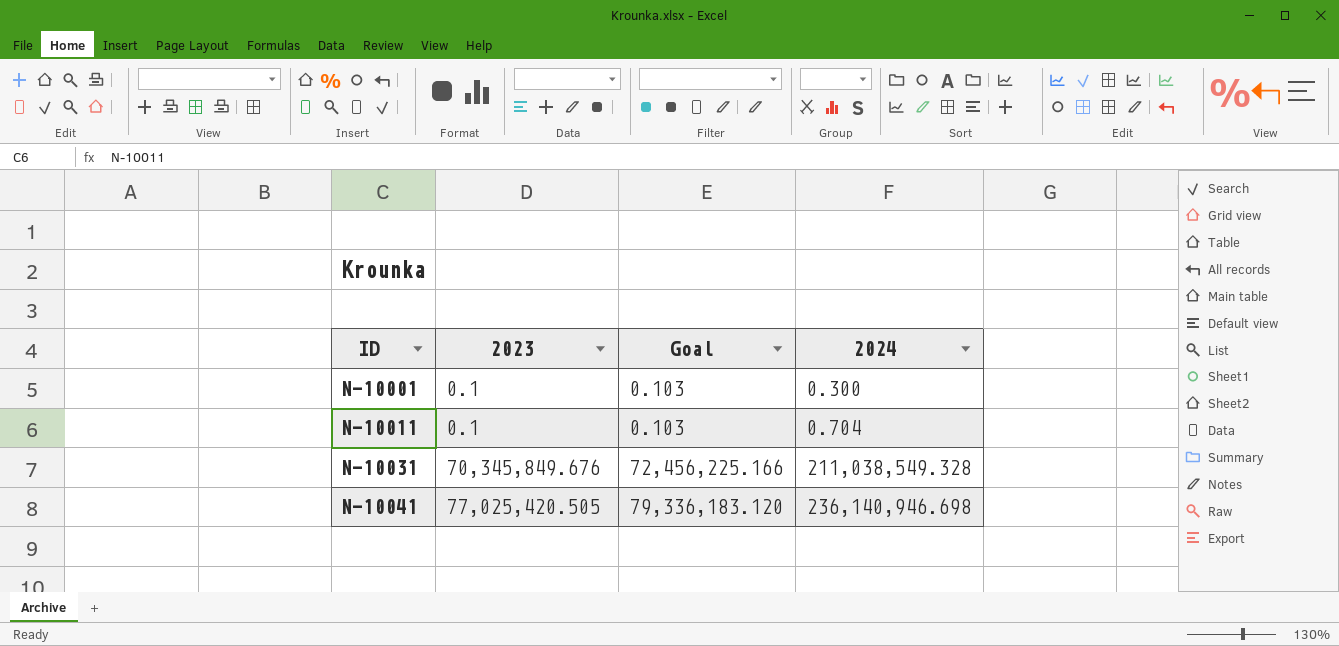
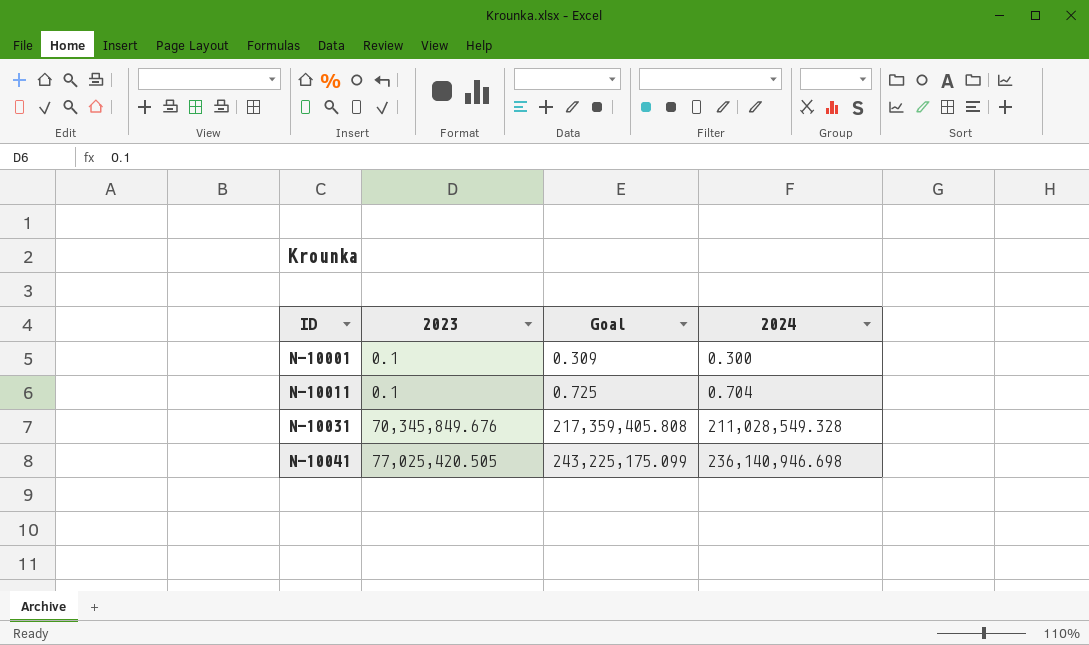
column Goal | formula: [2023] * 1.03 -> [2024] * 1.03
N-10031 | 2024: 211,038,549.328 -> 211,028,549.328

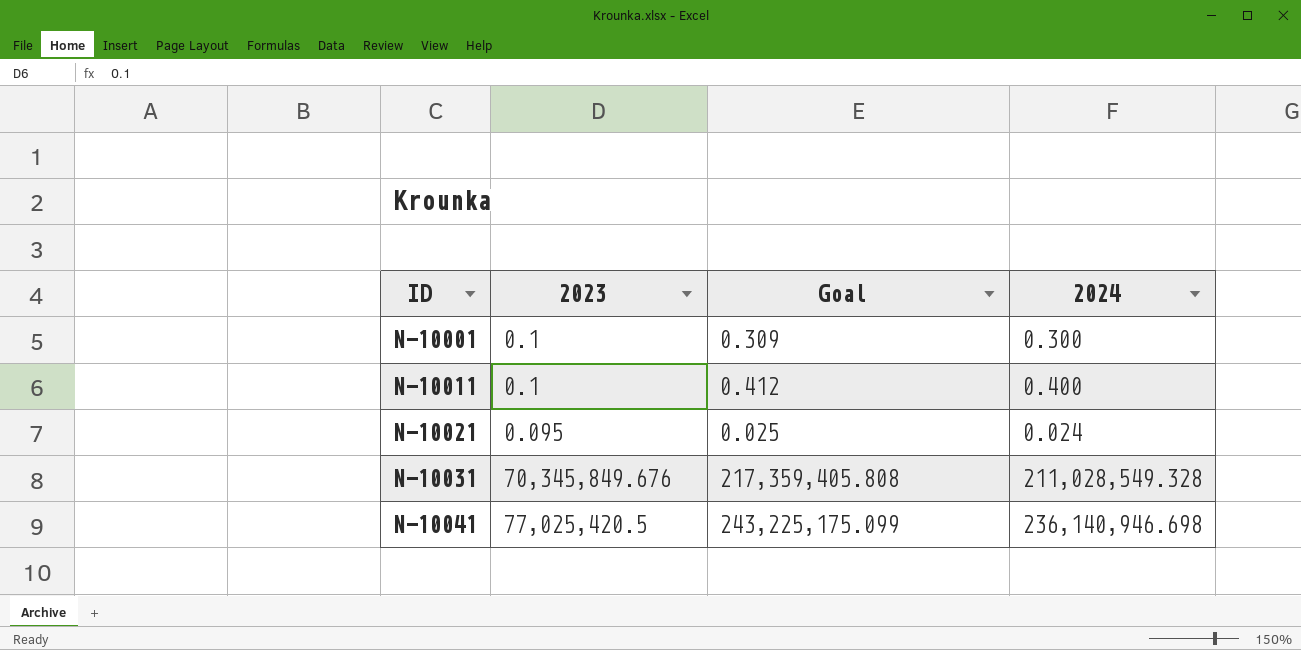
N-10011 | Goal: 0.725 -> 0.412
N-10011 | 2024: 0.704 -> 0.400
row N-10021: none -> 0.095 | 0.025 | 0.024
N-10041 | 2023: 77,025,420.505 -> 77,025,420.5

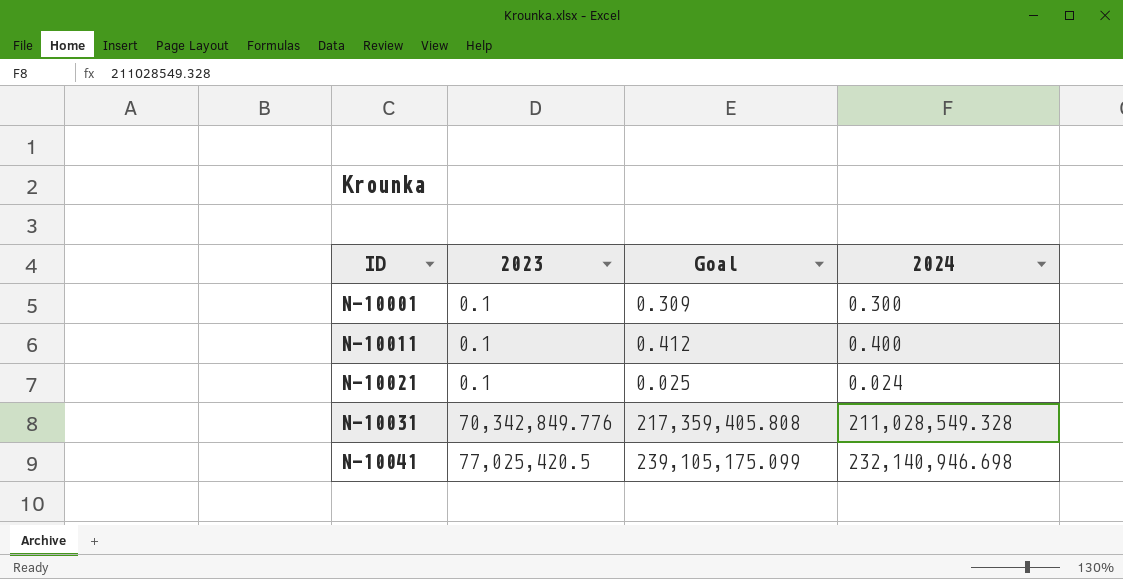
N-10021 | 2023: 0.095 -> 0.1
N-10031 | 2023: 70,345,849.676 -> 70,342,849.776
N-10041 | Goal: 243,225,175.099 -> 239,105,175.099
N-10041 | 2024: 236,140,946.698 -> 232,140,946.698

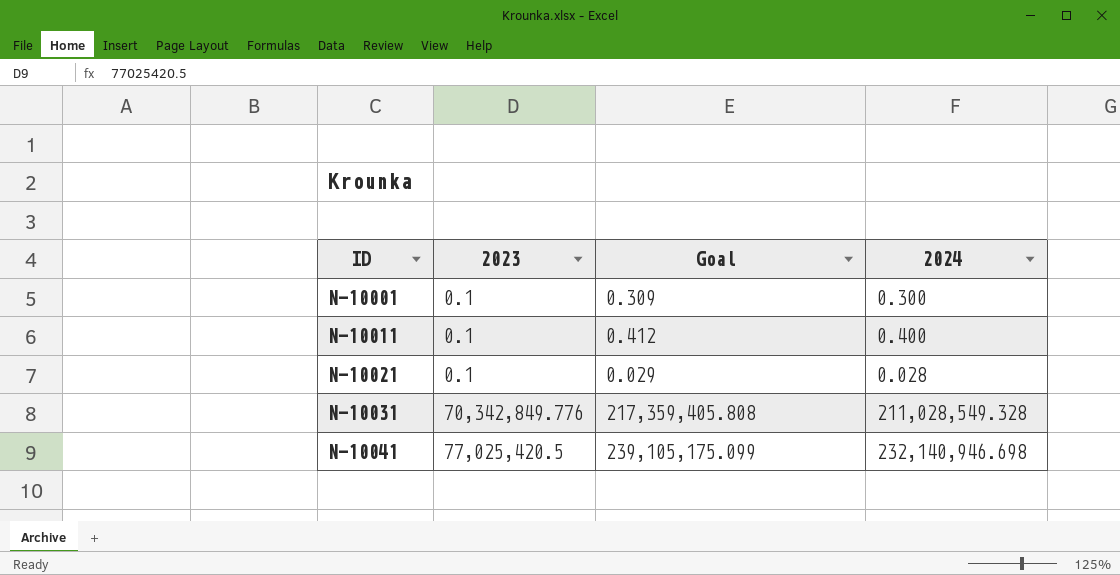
N-10021 | Goal: 0.025 -> 0.029
N-10021 | 2024: 0.024 -> 0.028

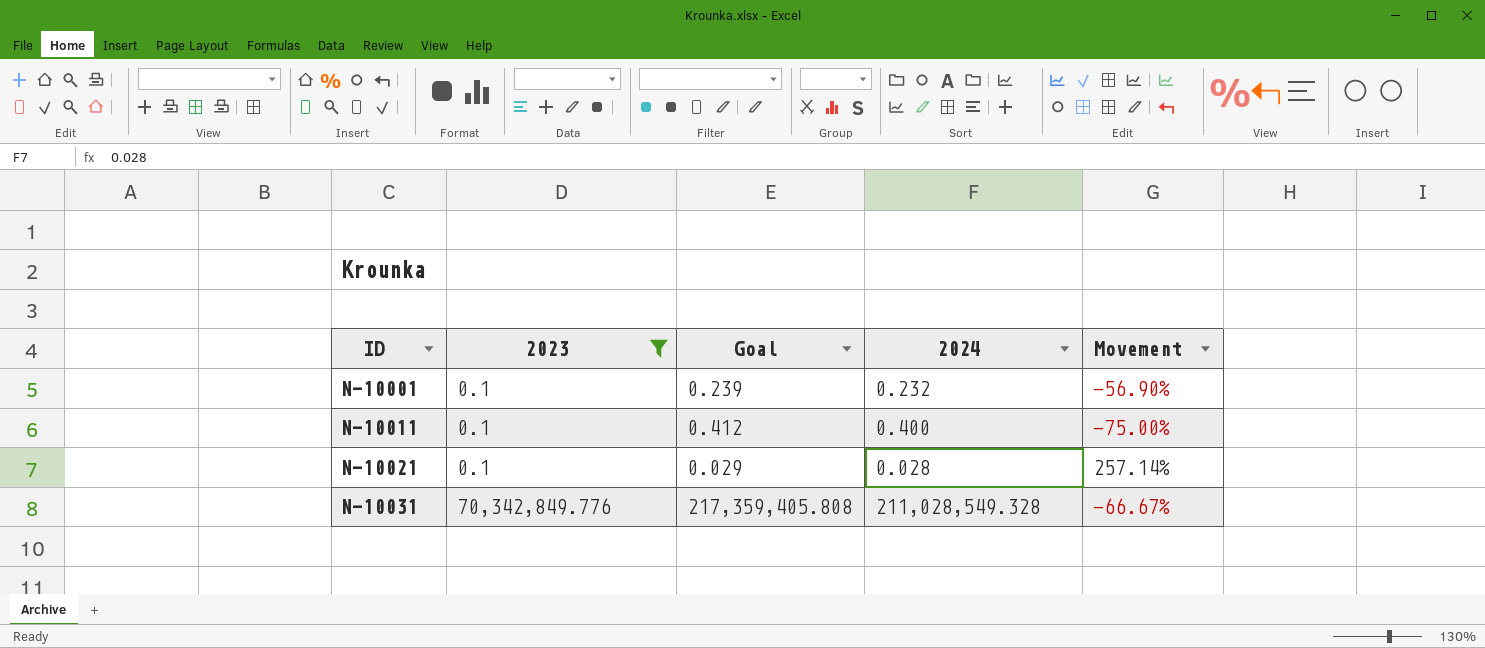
filter: none -> 2023 != 77,025,420.5
column Movement | formula: none -> ([2023] - [2024]) / [2024]
N-10001 | Goal: 0.309 -> 0.239
N-10001 | 2024: 0.300 -> 0.232

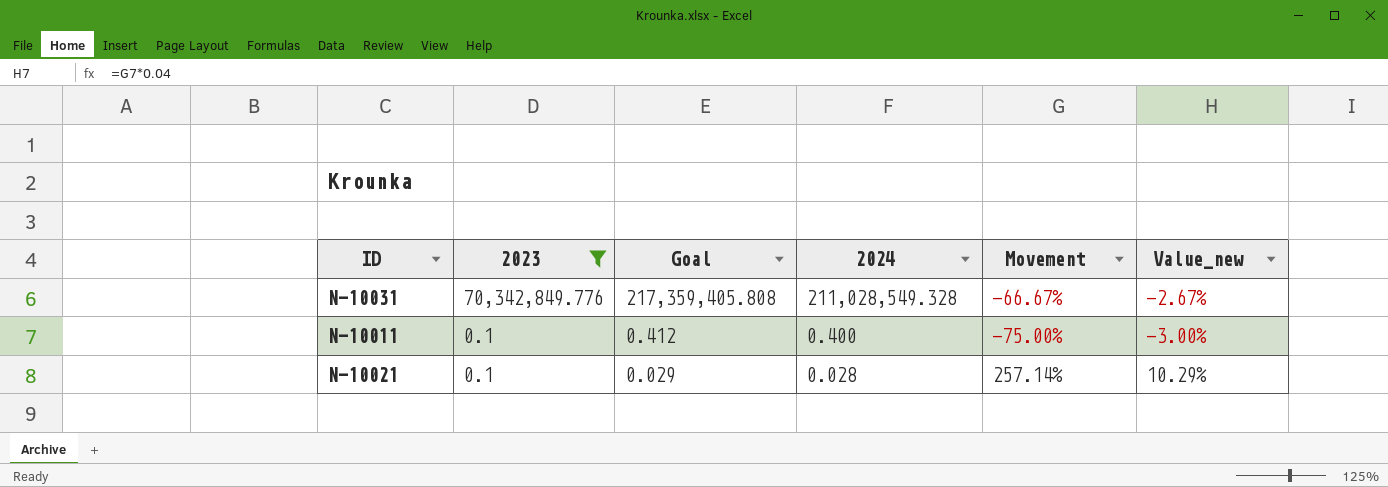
row order: ID ascending -> 2023 descending
column Value_new | formula: none -> [Movement] * 0.04
row N-10001: 0.1 | 0.239 | 0.232 | -56.90% -> none

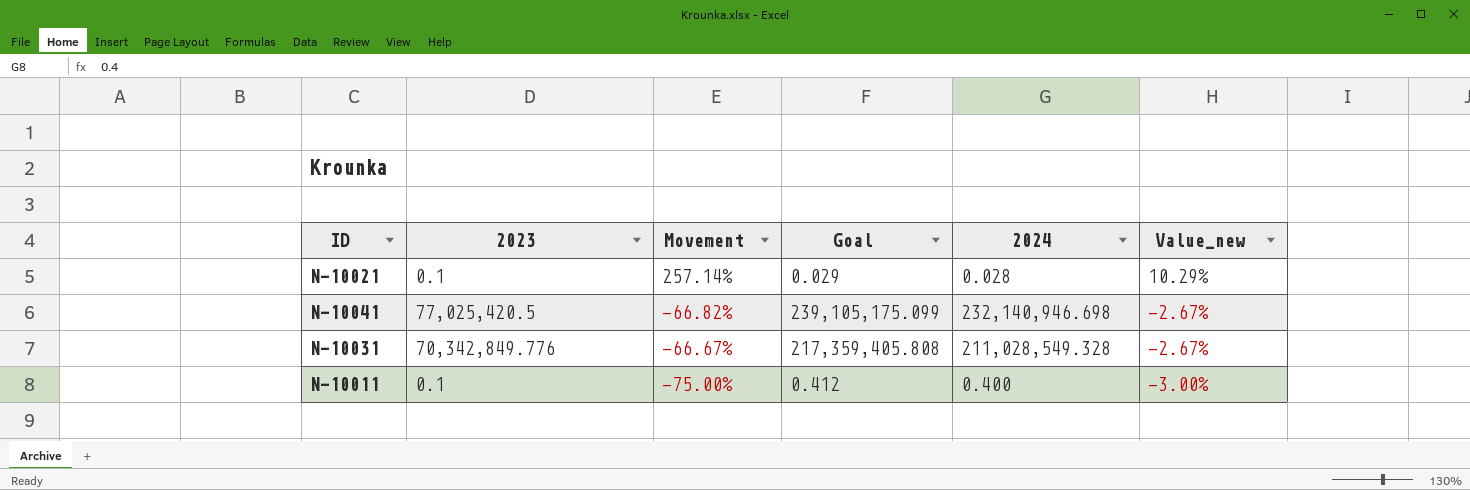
filter: 2023 != 77,025,420.5 -> none
row order: 2023 descending -> Value_new descending
column Movement | position: 5 -> 3

